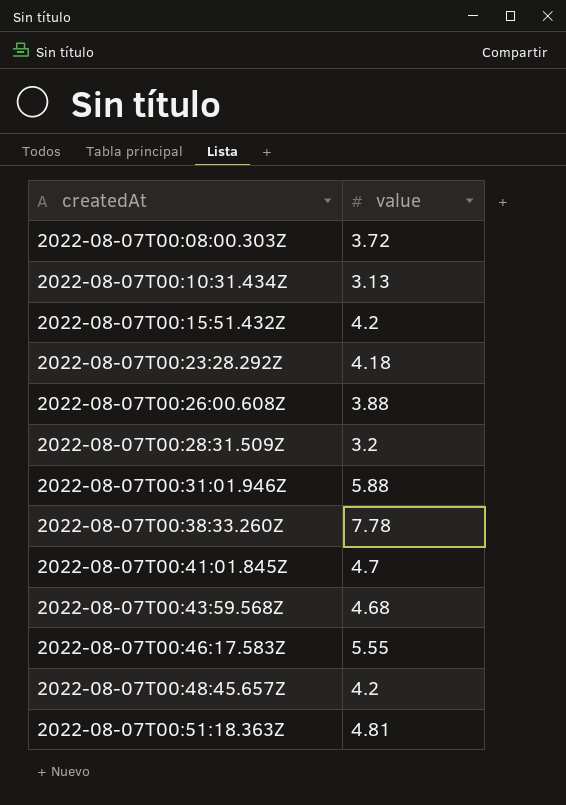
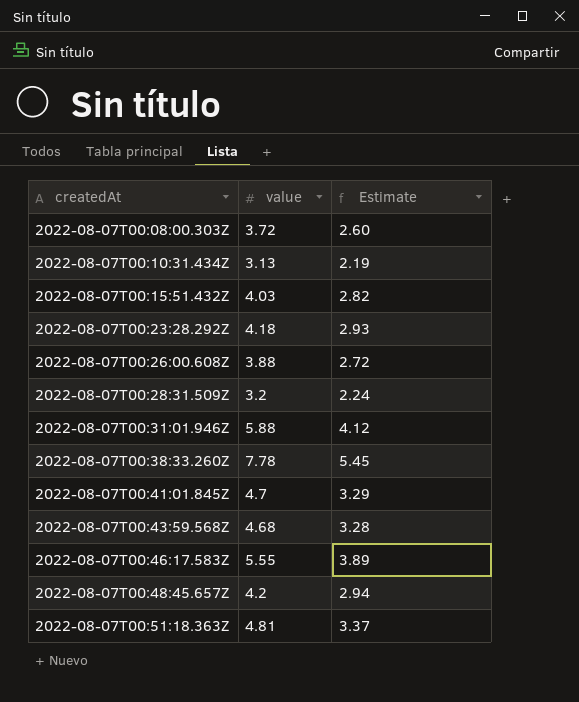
column Estimate | formula: none -> [value] * 0.7
2022-08-07T00:15:51.432Z | value: 4.2 -> 4.03

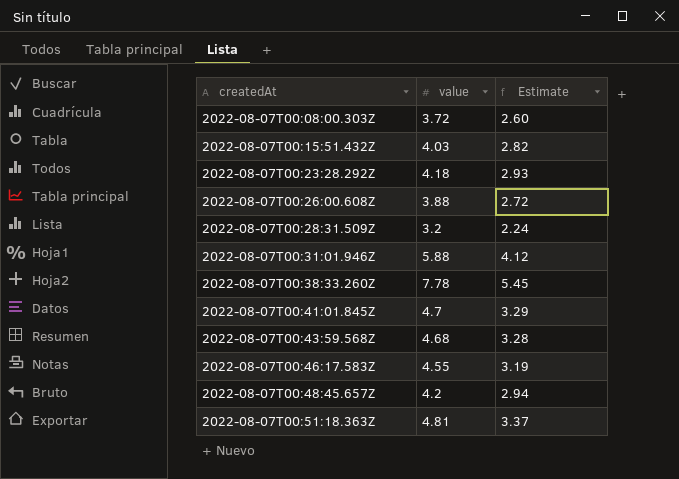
row 2022-08-07T00:10:31.434Z: 3.13 | 2.19 -> none
2022-08-07T00:46:17.583Z | value: 5.55 -> 4.55
2022-08-07T00:46:17.583Z | Estimate: 3.89 -> 3.19

